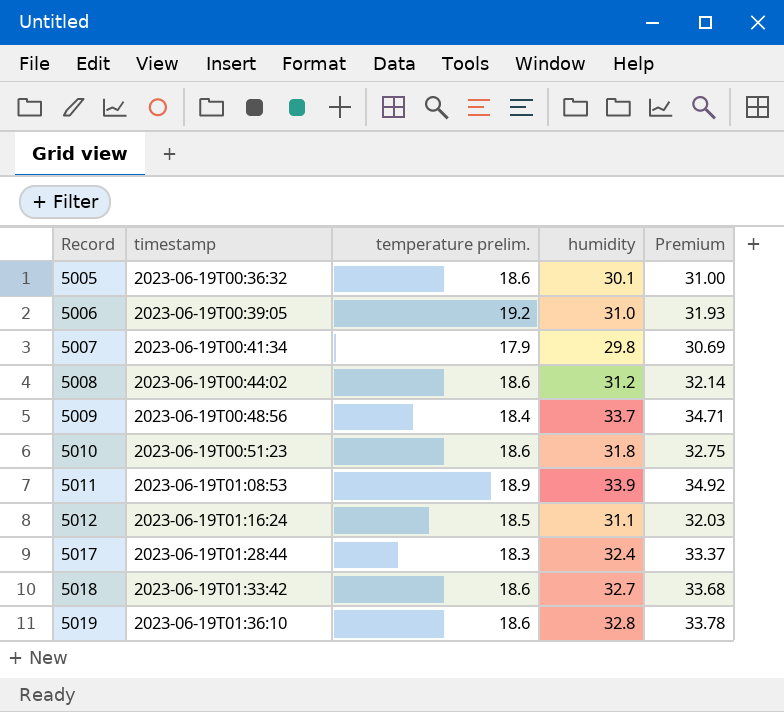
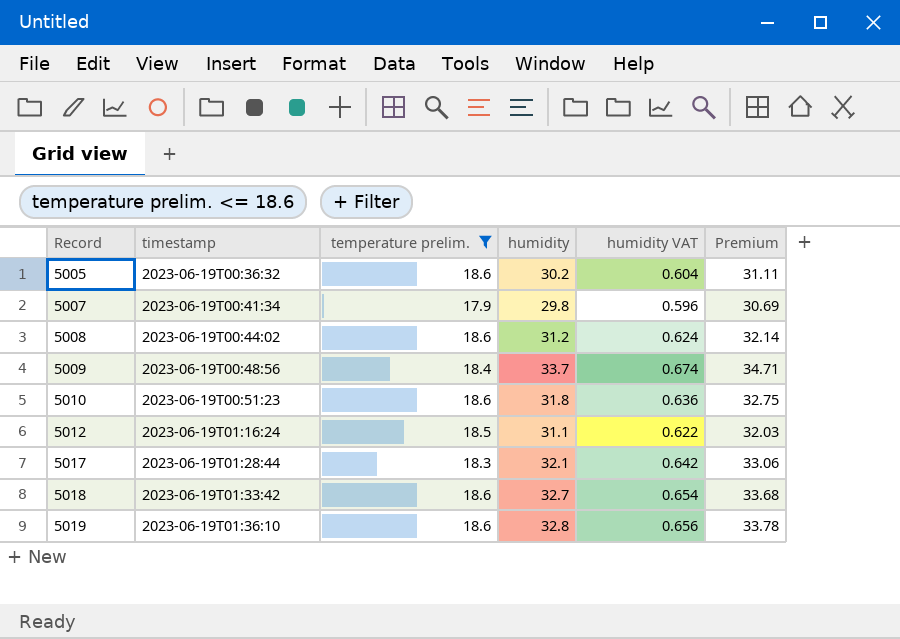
filter: none -> temperature prelim. <= 18.6
column humidity VAT | formula: none -> [humidity] * 0.02
5005 | humidity: 30.1 -> 30.2
5005 | Premium: 31.00 -> 31.11
5017 | humidity: 32.4 -> 32.1
5017 | Premium: 33.37 -> 33.06

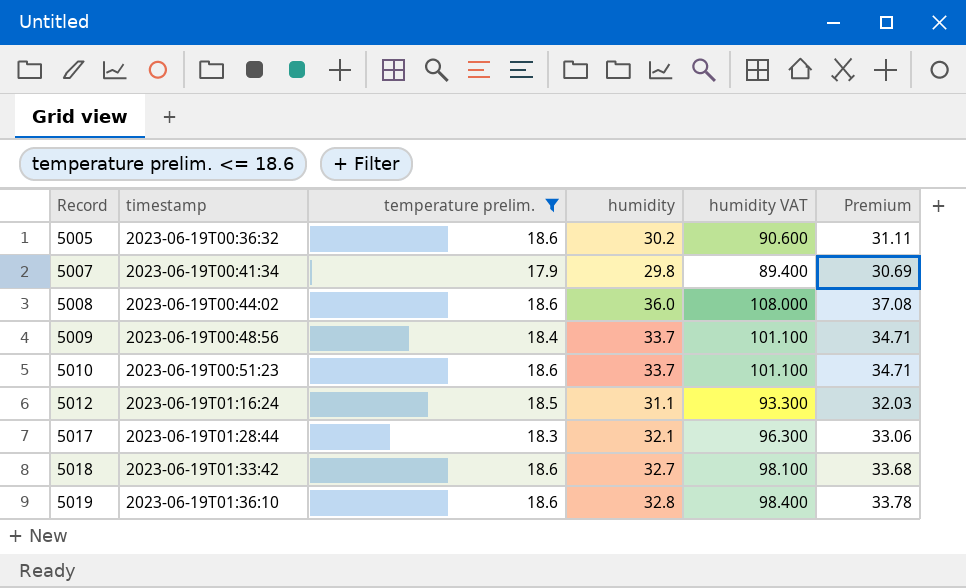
column humidity VAT | formula: [humidity] * 0.02 -> [humidity] * 3
5008 | humidity: 31.2 -> 36.0
5008 | Premium: 32.14 -> 37.08
5010 | humidity: 31.8 -> 33.7
5010 | Premium: 32.75 -> 34.71

